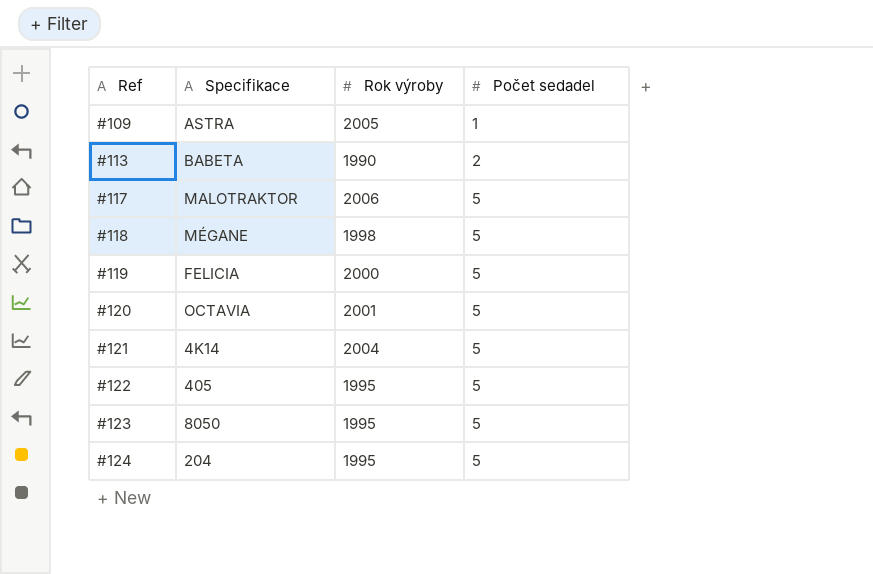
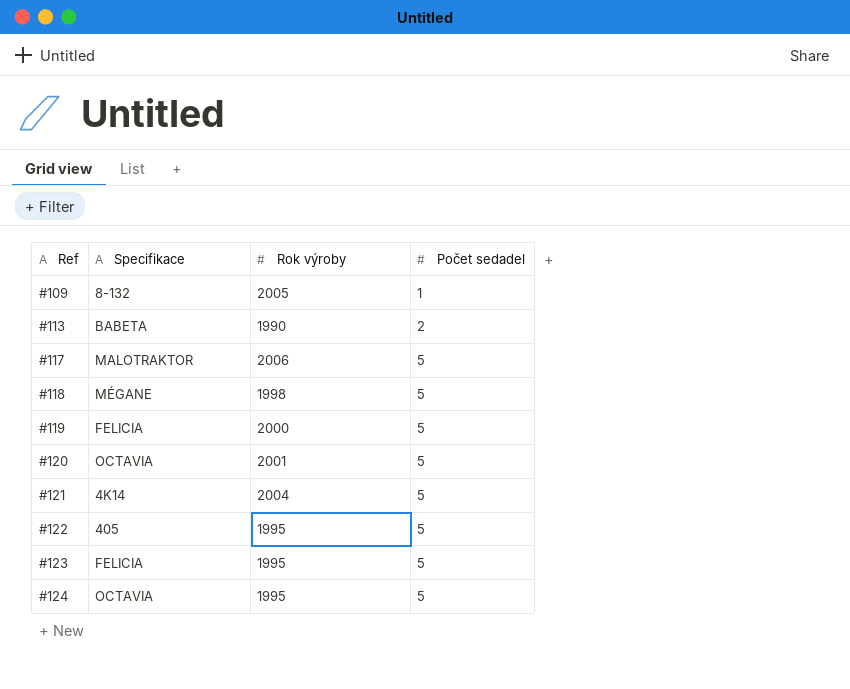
#109 | Specifikace: ASTRA -> 8-132
#123 | Specifikace: 8050 -> FELICIA
#124 | Specifikace: 204 -> OCTAVIA

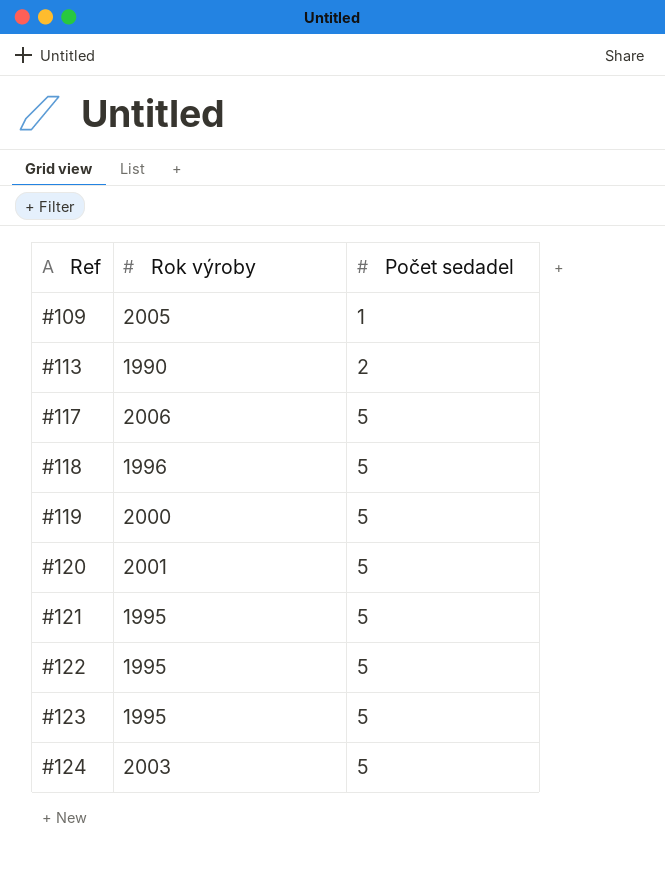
column Specifikace | position: 2 -> none
#118 | Rok výroby: 1998 -> 1996
#121 | Rok výroby: 2004 -> 1995
#124 | Rok výroby: 1995 -> 2003

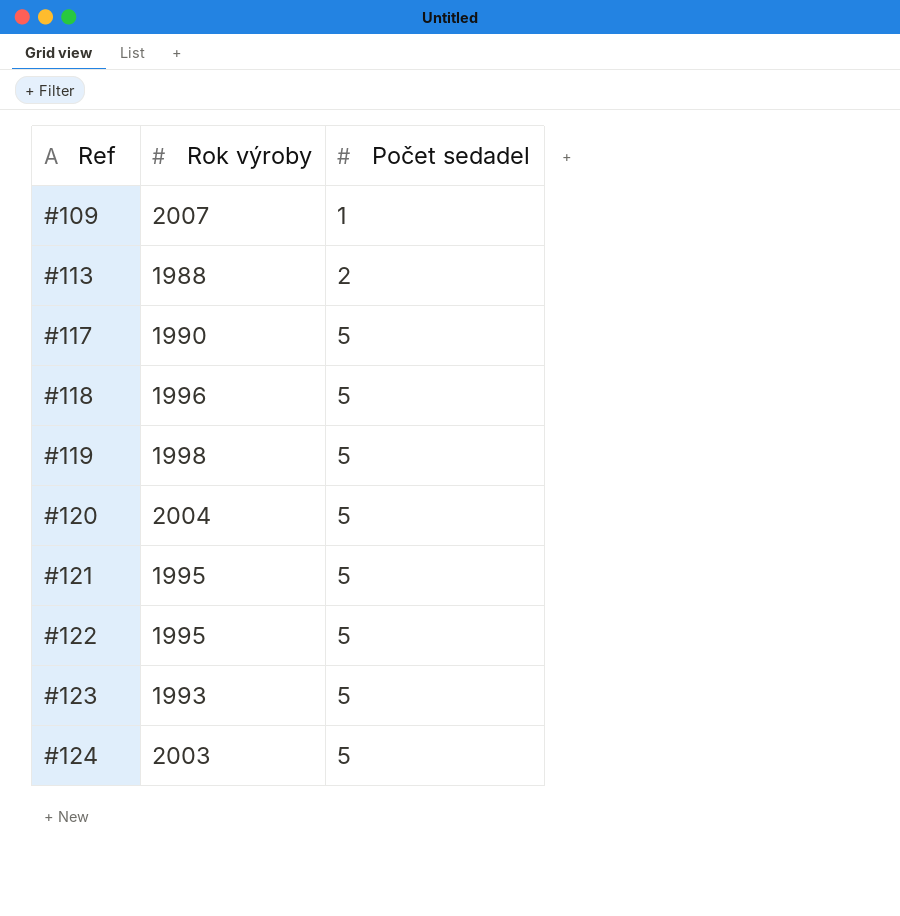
#109 | Rok výroby: 2005 -> 2007
#113 | Rok výroby: 1990 -> 1988
#117 | Rok výroby: 2006 -> 1990
#119 | Rok výroby: 2000 -> 1998
#120 | Rok výroby: 2001 -> 2004
#123 | Rok výroby: 1995 -> 1993

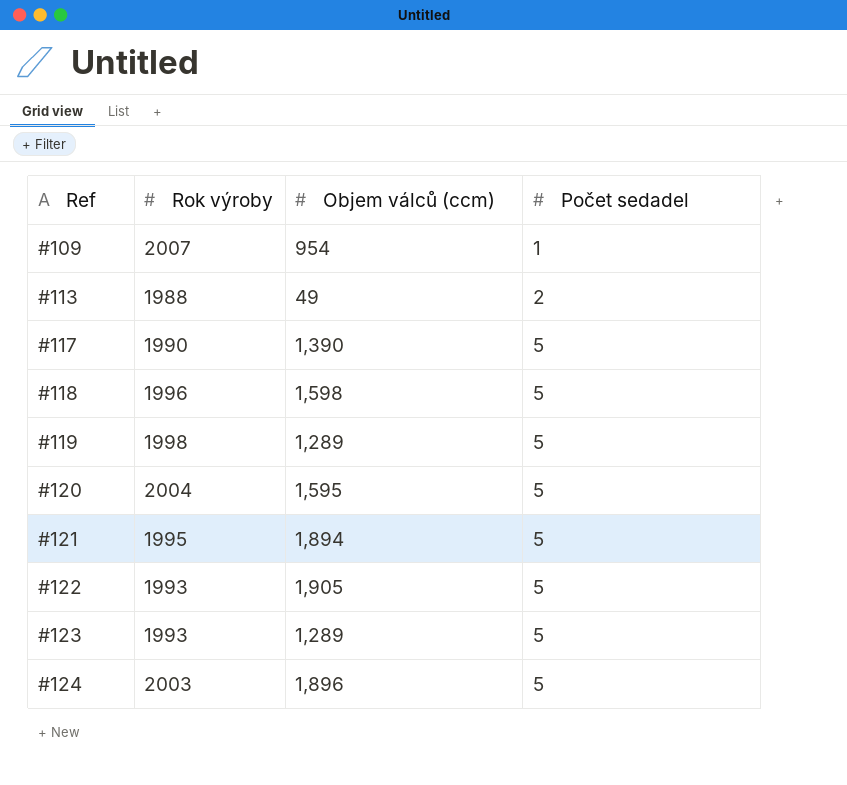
column Objem válců (ccm) | position: none -> 3
#122 | Rok výroby: 1995 -> 1993

